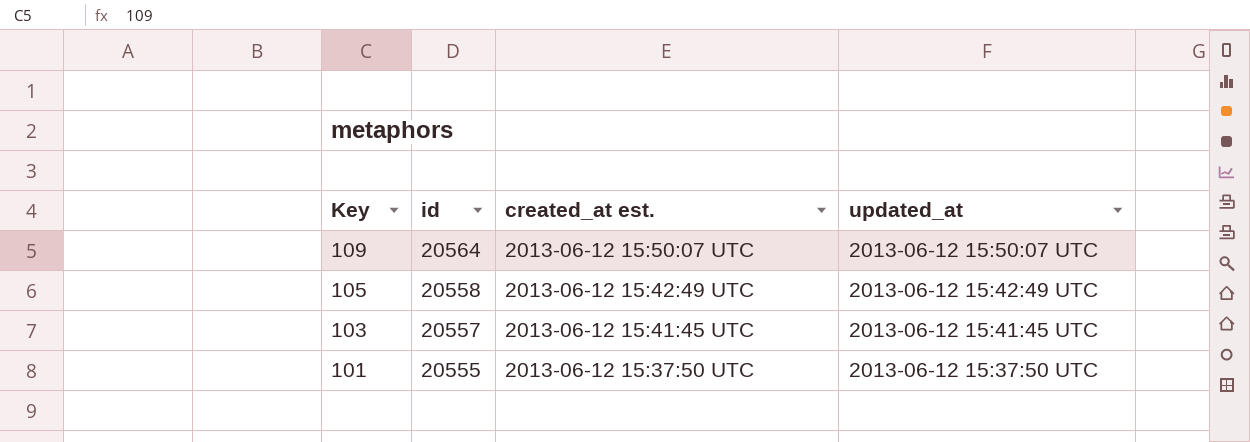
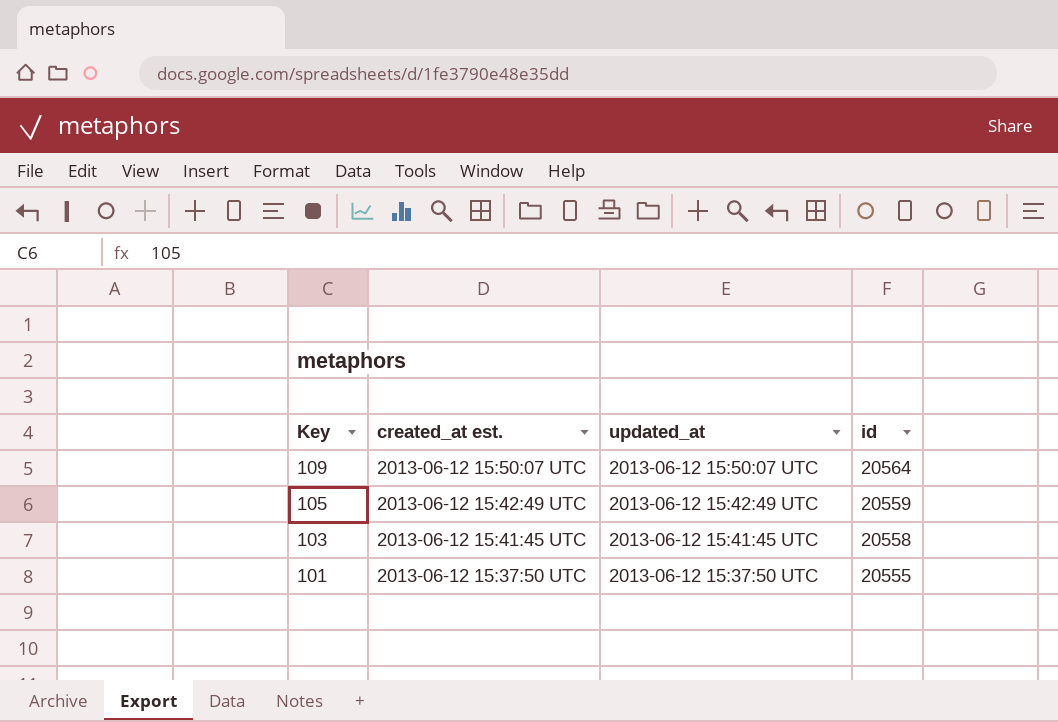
column id | position: 2 -> 4
105 | id: 20558 -> 20559
103 | id: 20557 -> 20558

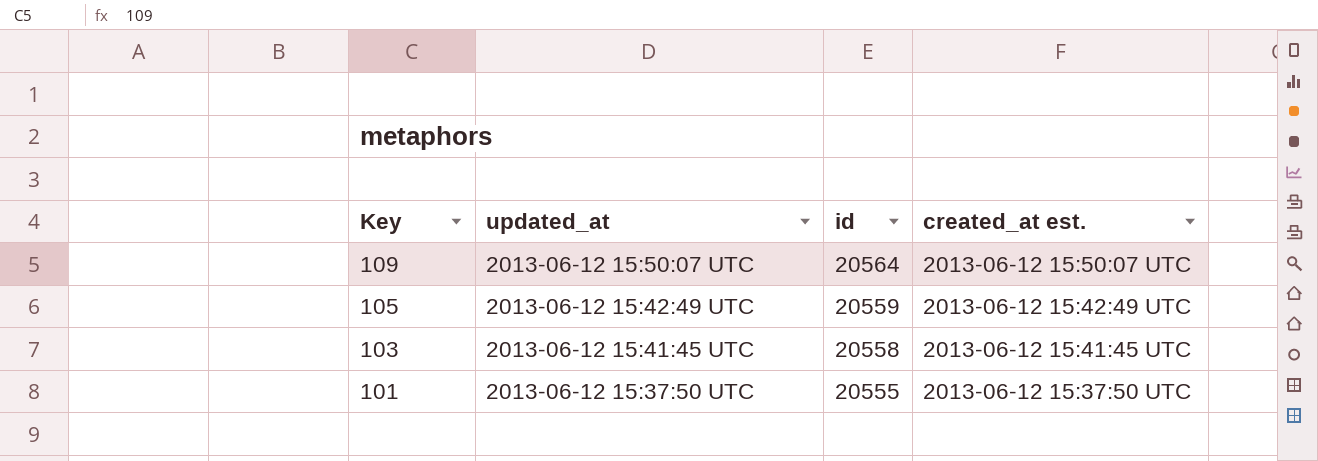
column created_at est. | position: 2 -> 4

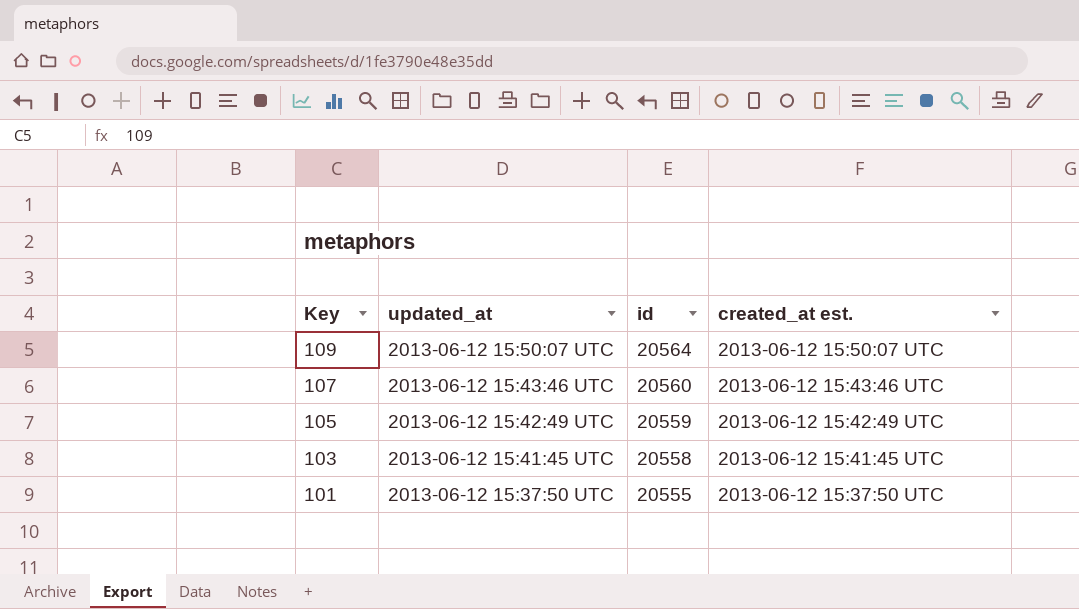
row 107: none -> 2013-06-12 15:43:46 UTC | 20560 | 2013-06-12 15:43:46 UTC

